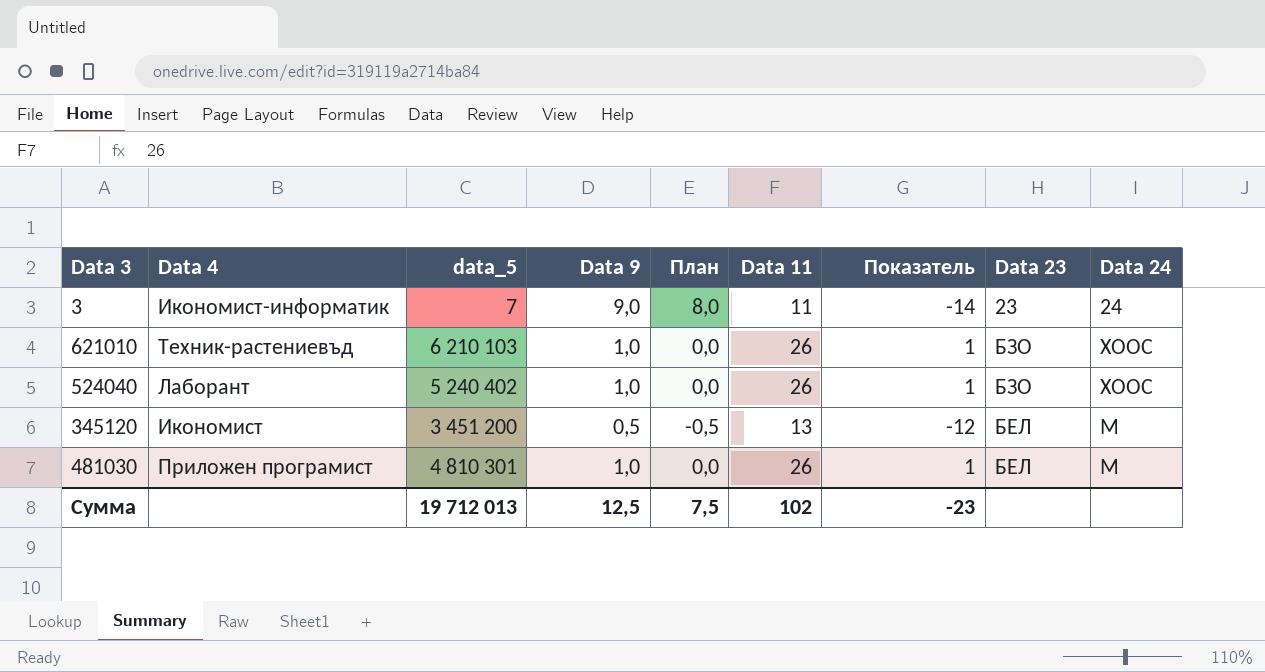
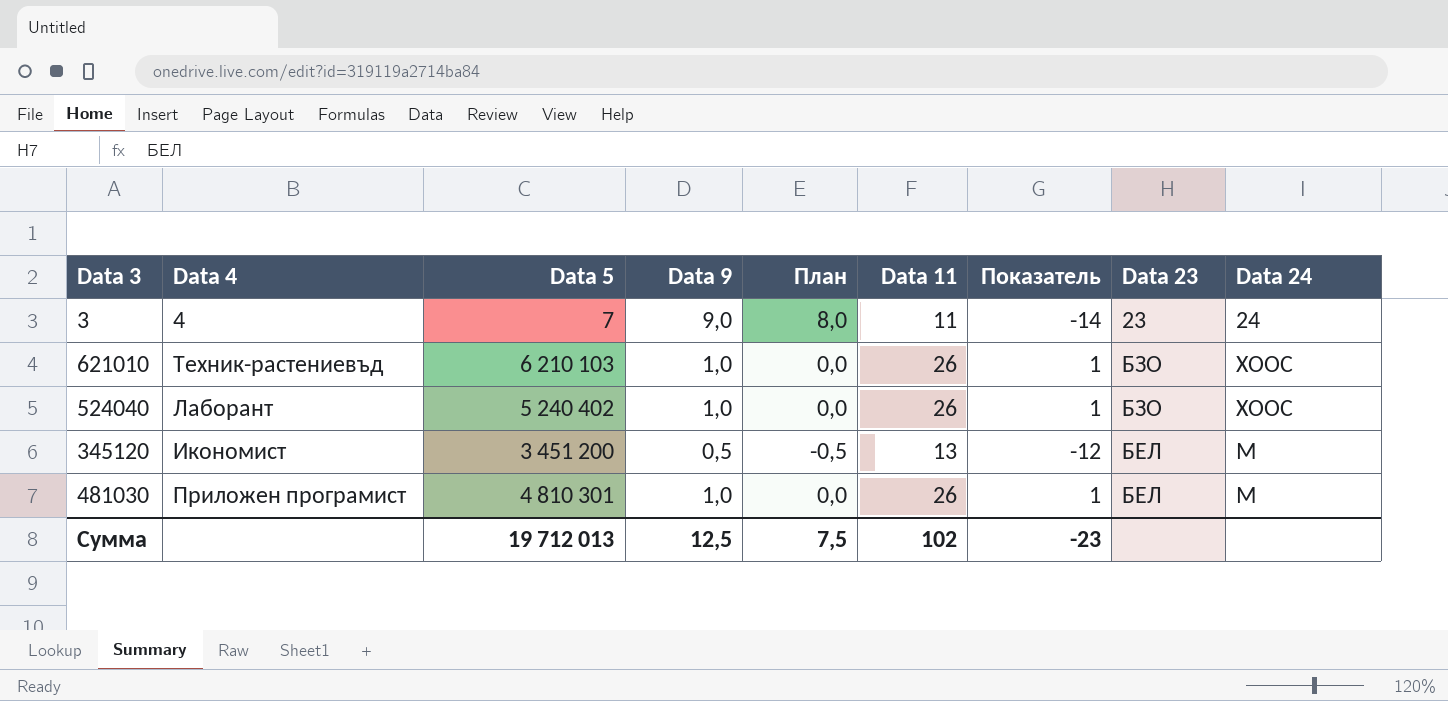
column name: data_5 -> Data 5
3 | Data 4: Икономист-информатик -> 4

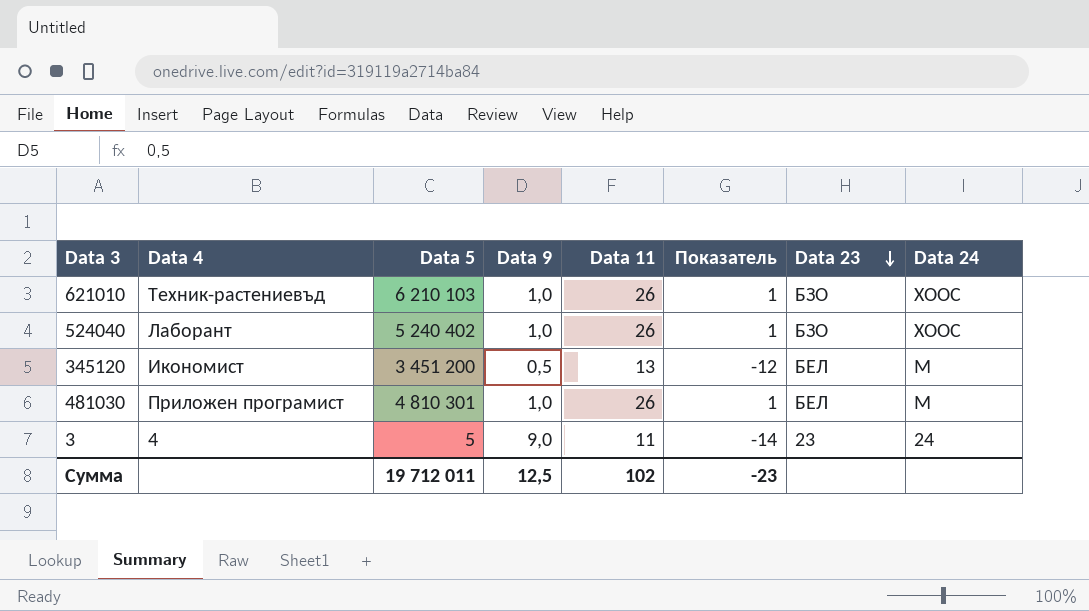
row order: none -> Data 23 descending
column План | formula: [Data 9] - 1 -> none
3 | Data 5: 7 -> 5
Сумма | Data 5: 19 712 013 -> 19 712 011

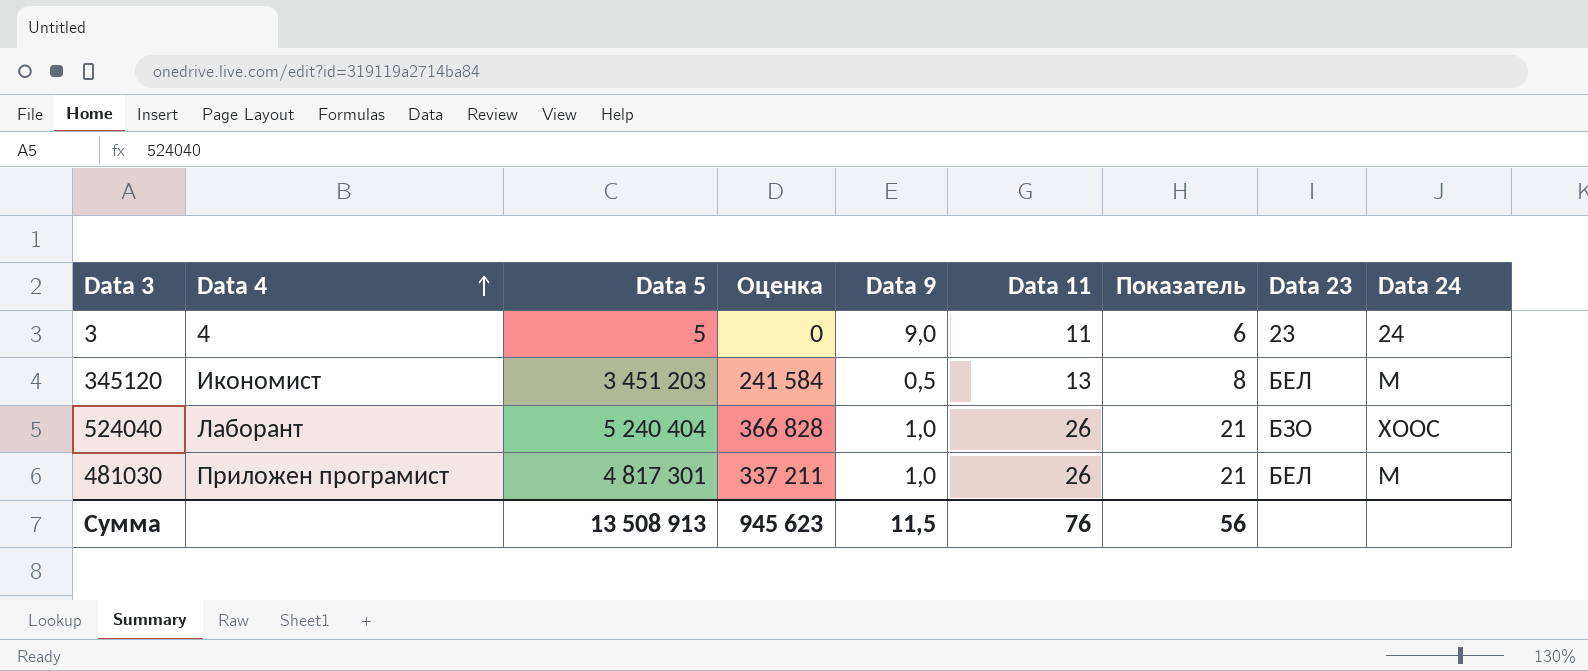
row order: Data 23 descending -> Data 4 ascending
column Оценка | formula: none -> [Data 5] * 0,07
column Показатель | formula: [Data 11] - 25 -> [Data 11] - 5
row 621010: Техник-растениевъд | 6 210 103 | 1,0 | 26 | 1 | БЗО | ХООС -> none
345120 | Data 5: 3 451 200 -> 3 451 203
524040 | Data 5: 5 240 402 -> 5 240 404
481030 | Data 5: 4 810 301 -> 4 817 301
Сумма | Data 5: 19 712 011 -> 13 508 913
Сумма | Data 9: 12,5 -> 11,5
Сумма | Data 11: 102 -> 76
Сумма | Показатель: -23 -> 56

